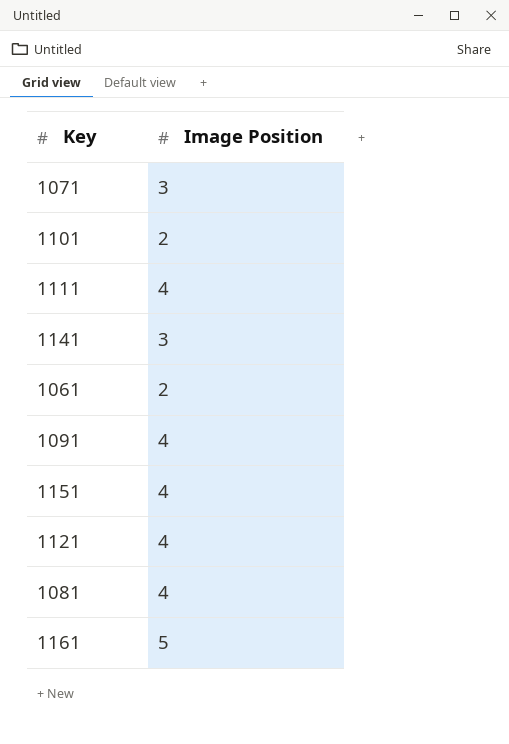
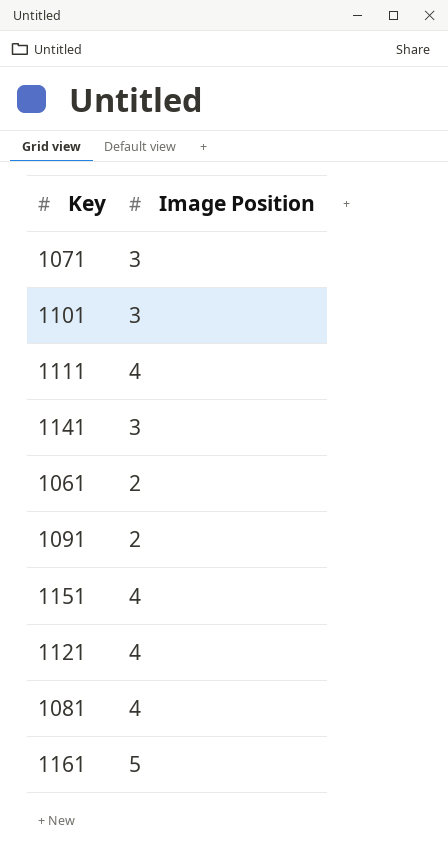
1101 | Image Position: 2 -> 3
1091 | Image Position: 4 -> 2

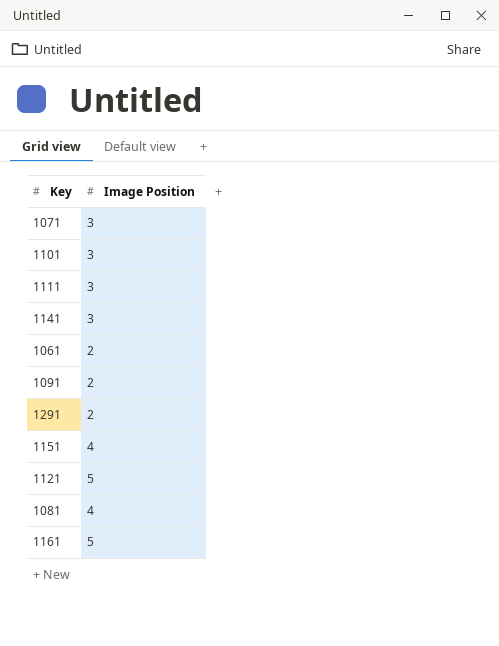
1111 | Image Position: 4 -> 3
row 1291: none -> 2
1121 | Image Position: 4 -> 5

